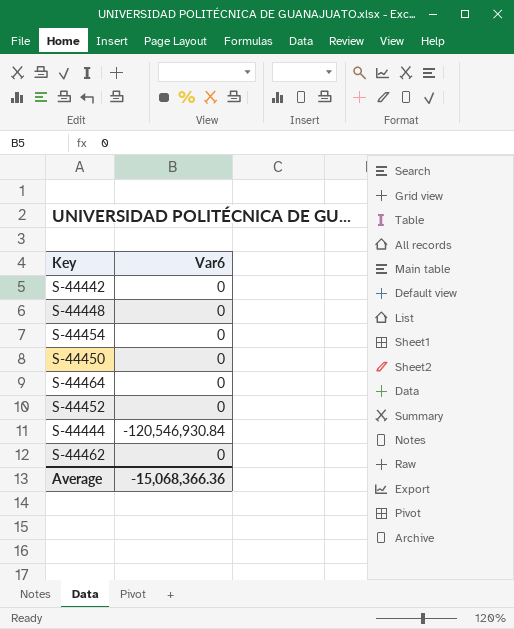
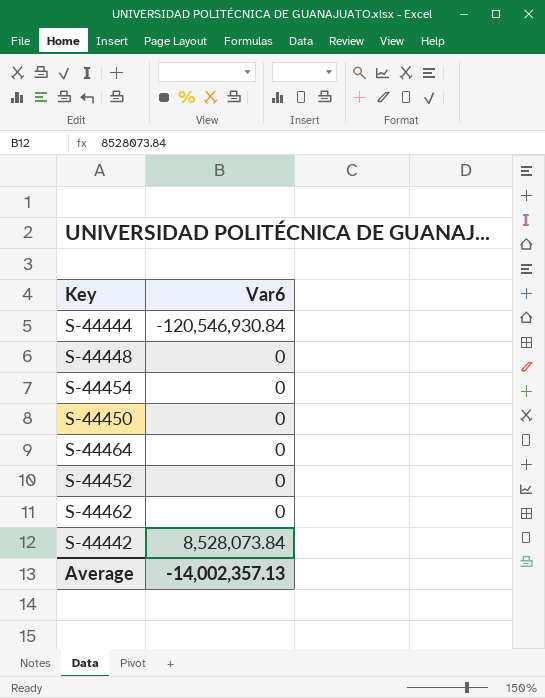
row order: none -> Var6 ascending
S-44442 | Var6: 0 -> 8,528,073.84
Average | Var6: -15,068,366.36 -> -14,002,357.13

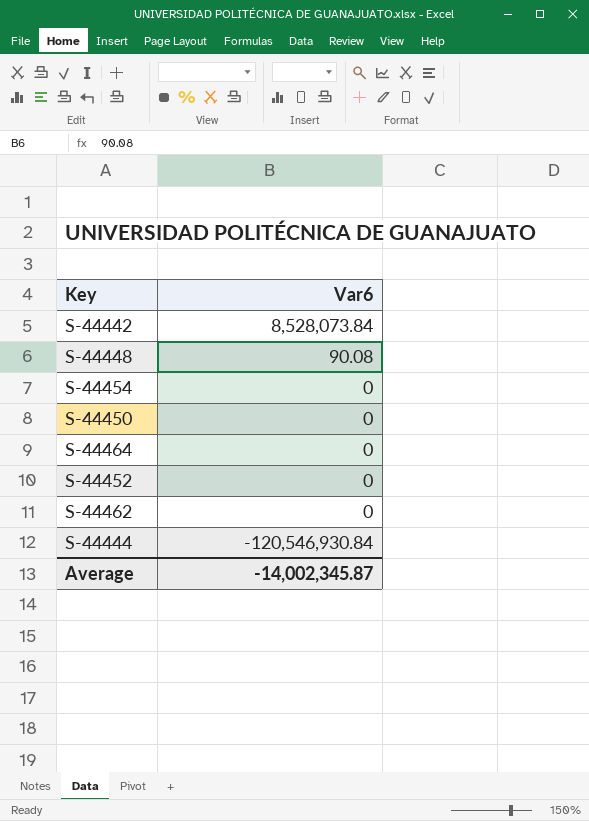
row order: Var6 ascending -> Var6 descending
S-44448 | Var6: 0 -> 90.08
Average | Var6: -14,002,357.13 -> -14,002,345.87

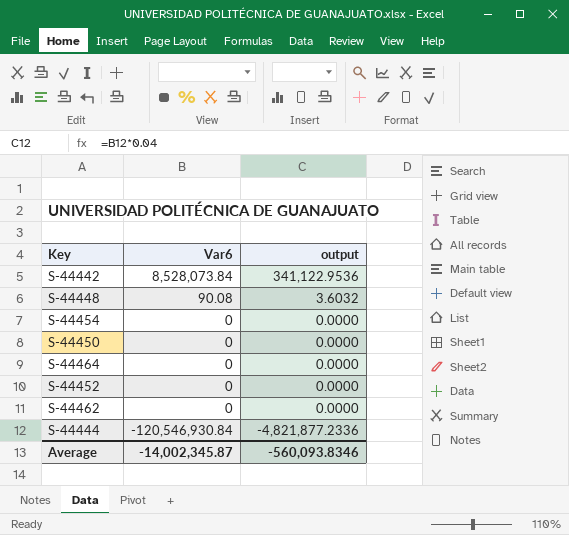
column output | formula: none -> [Var6] * 0.04

